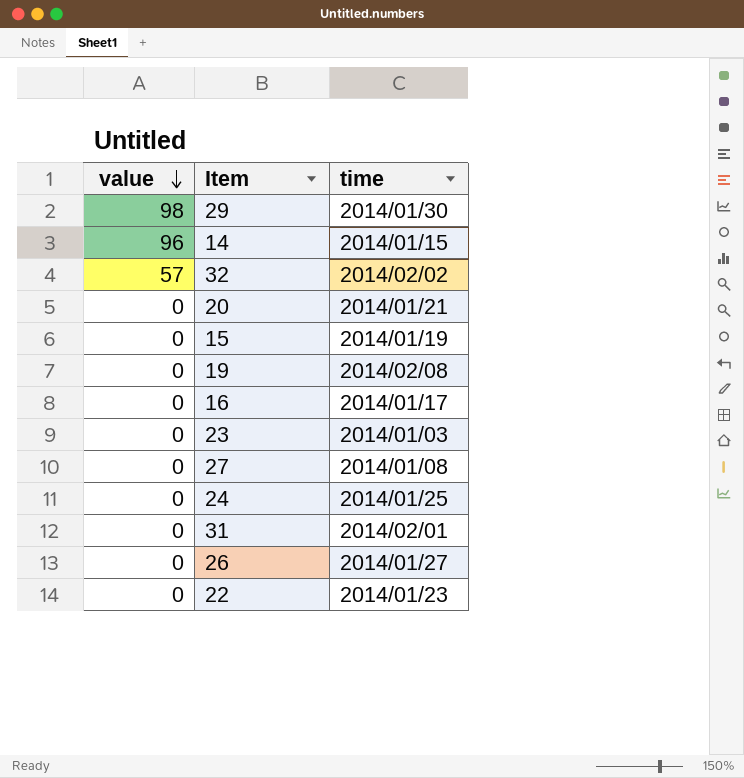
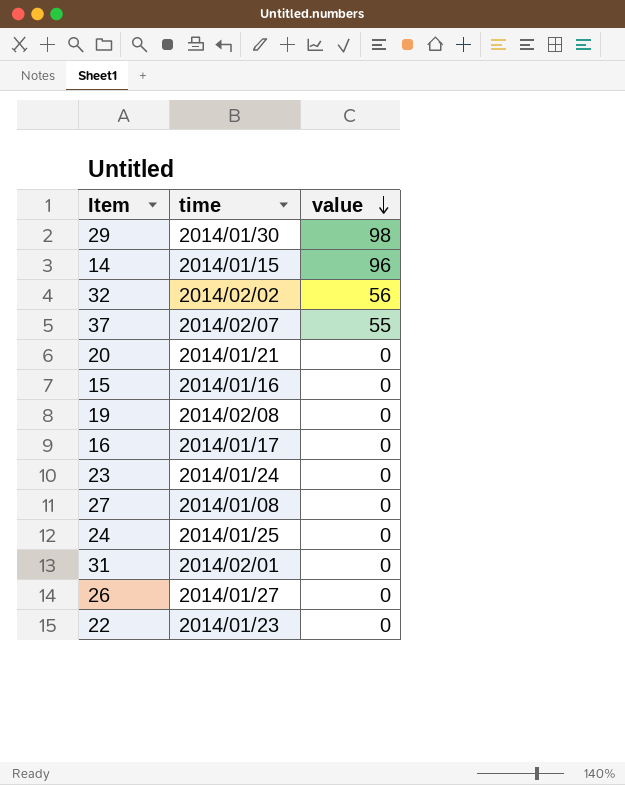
column value | position: 1 -> 3
32 | value: 57 -> 56
row 37: none -> 2014/02/07 | 55
15 | time: 2014/01/19 -> 2014/01/16
23 | time: 2014/01/03 -> 2014/01/24

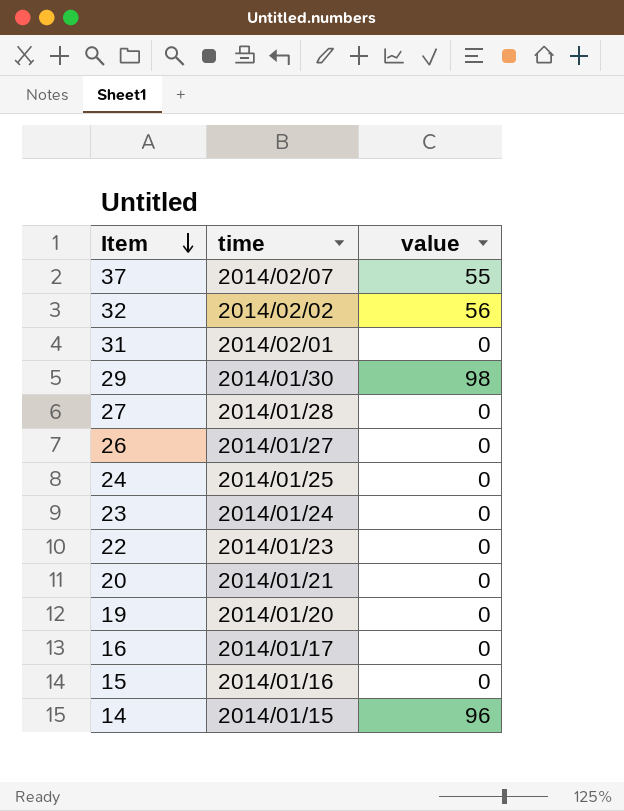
row order: value descending -> Item descending
27 | time: 2014/01/08 -> 2014/01/28
19 | time: 2014/02/08 -> 2014/01/20

